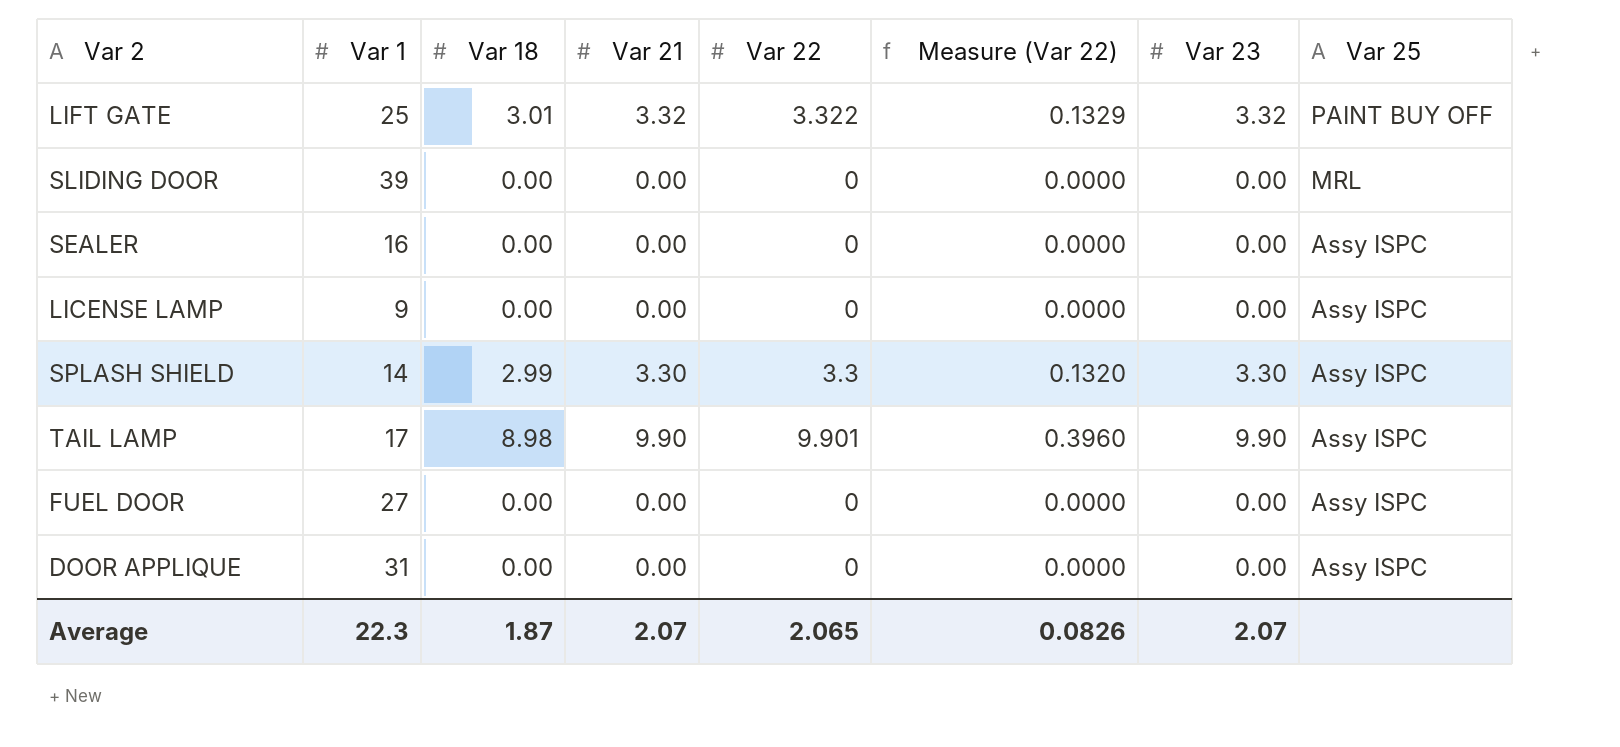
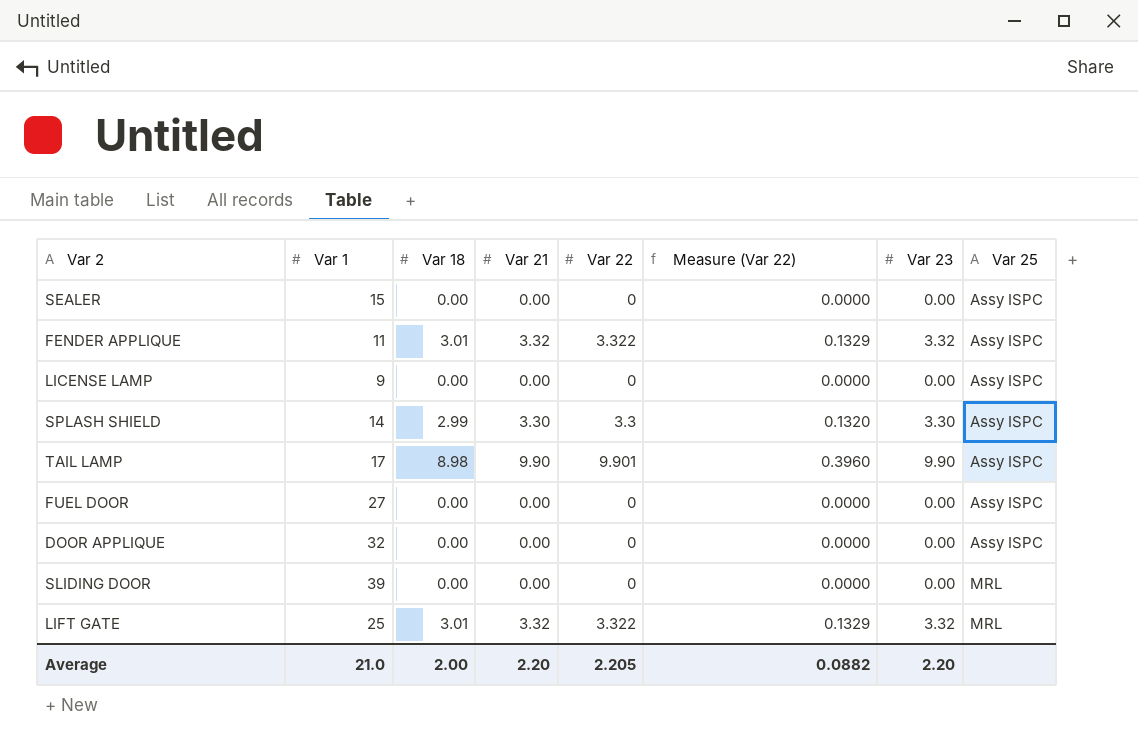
row order: Var 25 descending -> Var 25 ascending
SEALER | Var 1: 16 -> 15
row FENDER APPLIQUE: none -> 11 | 3.01 | 3.32 | 3.322 | 0.1329 | 3.32 | Assy ISPC
DOOR APPLIQUE | Var 1: 31 -> 32
LIFT GATE | Var 25: PAINT BUY OFF -> MRL
Average | Var 1: 22.3 -> 21.0
Average | Var 18: 1.87 -> 2.00
Average | Var 21: 2.07 -> 2.20
Average | Var 22: 2.065 -> 2.205
Average | Measure (Var 22): 0.0826 -> 0.0882
Average | Var 23: 2.07 -> 2.20

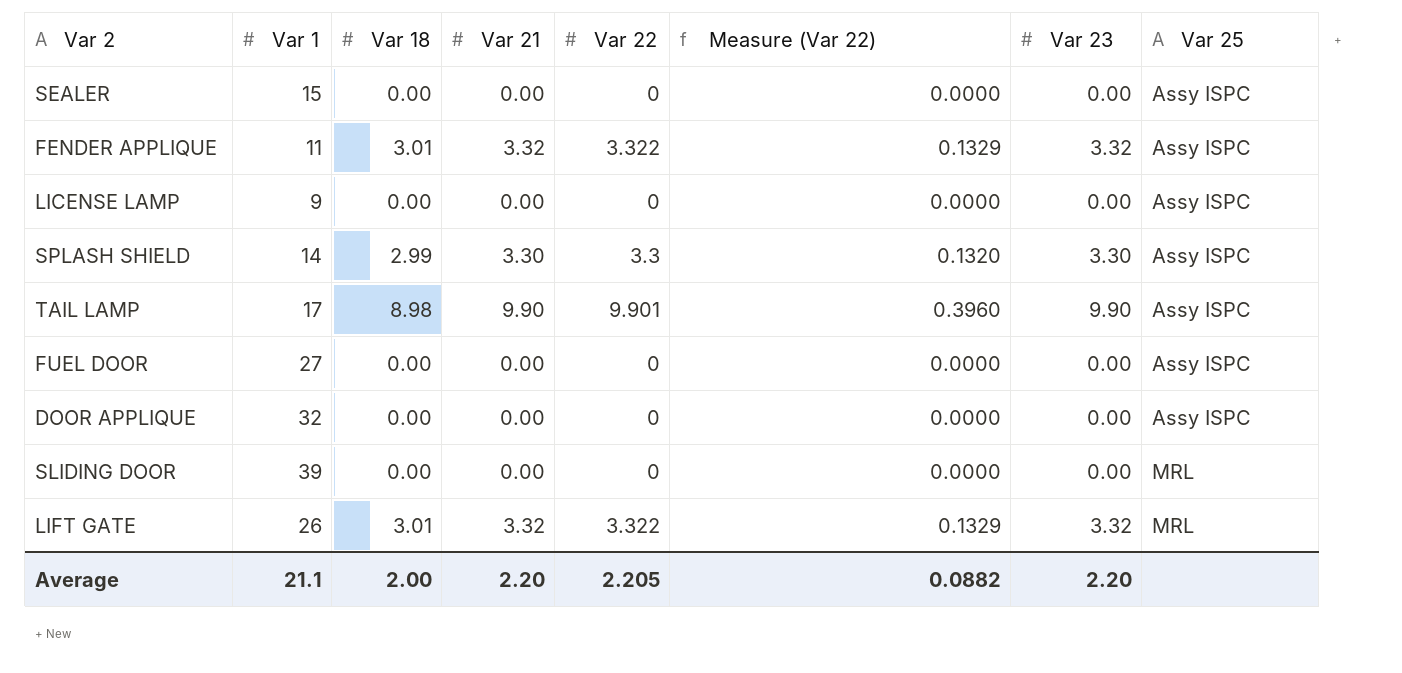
LIFT GATE | Var 1: 25 -> 26
Average | Var 1: 21.0 -> 21.1

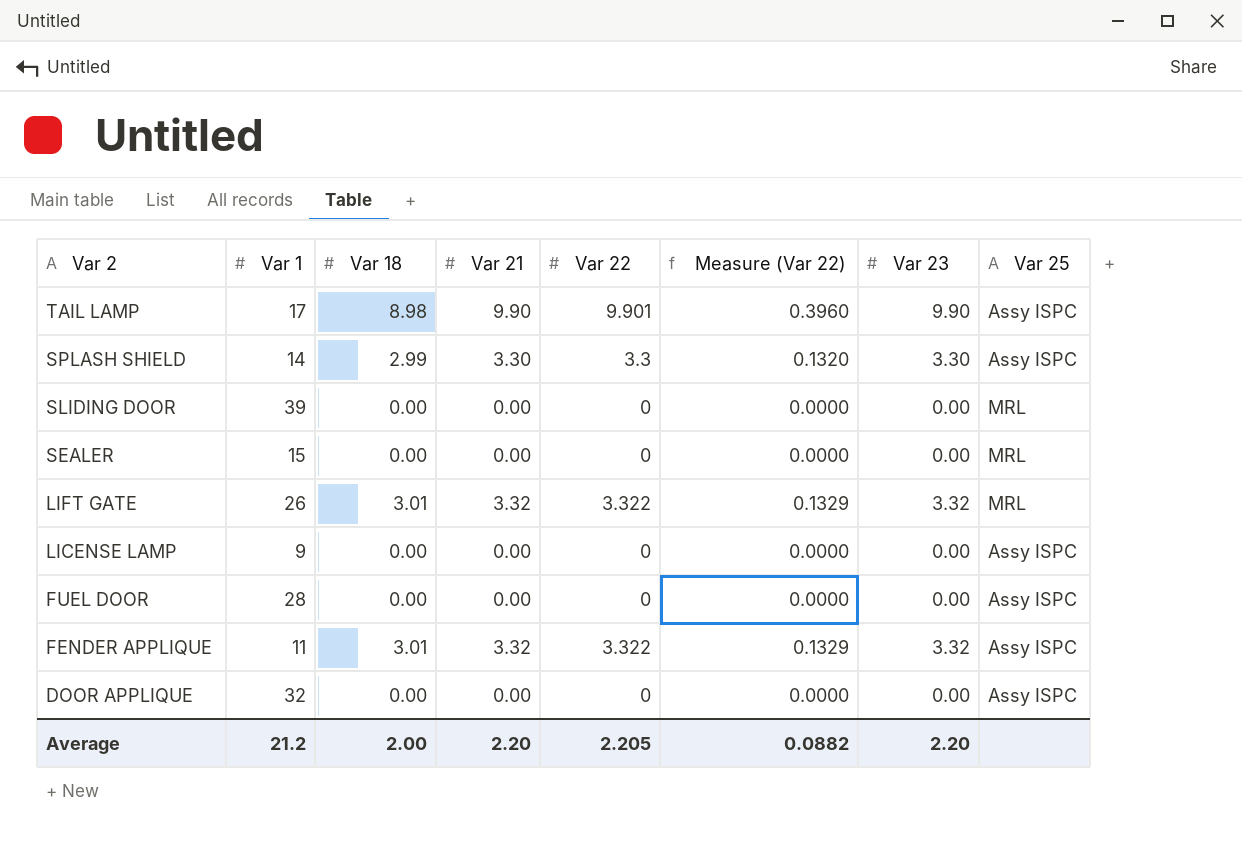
row order: Var 25 ascending -> Var 2 descending
SEALER | Var 25: Assy ISPC -> MRL
FUEL DOOR | Var 1: 27 -> 28
Average | Var 1: 21.1 -> 21.2

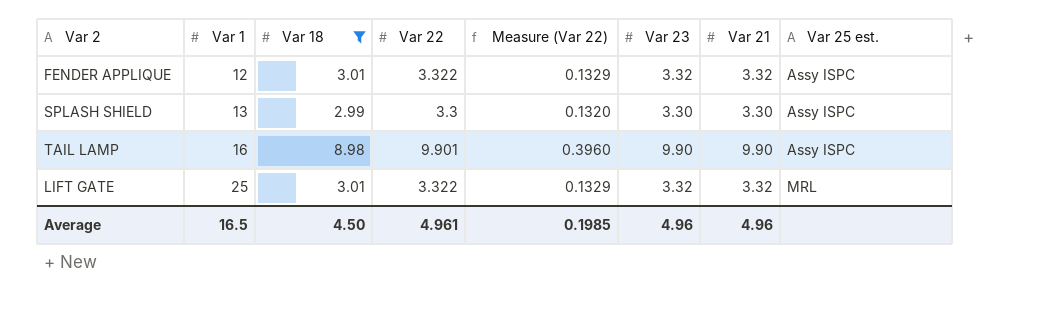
filter: none -> Var 18 != 0.00
row order: Var 2 descending -> Var 1 ascending
column Var 21 | position: 4 -> 7
column name: Var 25 -> Var 25 est.
FENDER APPLIQUE | Var 1: 11 -> 12
SPLASH SHIELD | Var 1: 14 -> 13
TAIL LAMP | Var 1: 17 -> 16
LIFT GATE | Var 1: 26 -> 25
Average | Var 1: 21.2 -> 16.5
Average | Var 18: 2.00 -> 4.50
Average | Var 22: 2.205 -> 4.961
Average | Measure (Var 22): 0.0882 -> 0.1985
Average | Var 23: 2.20 -> 4.96
Average | Var 21: 2.20 -> 4.96

